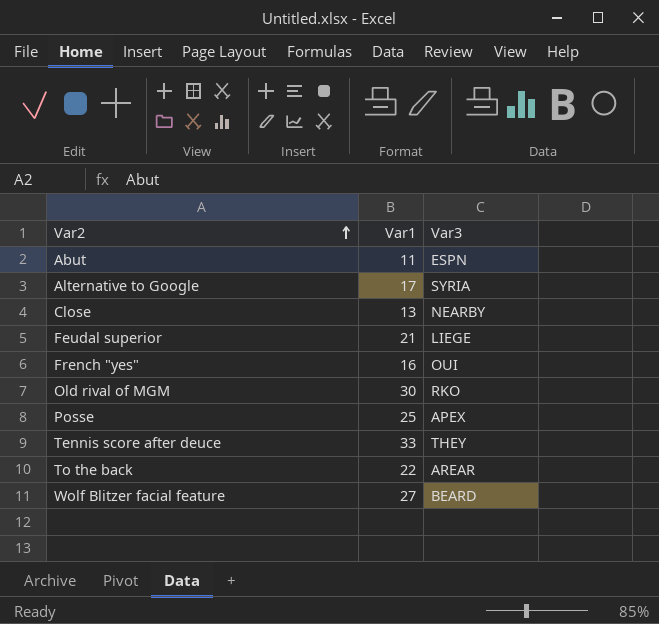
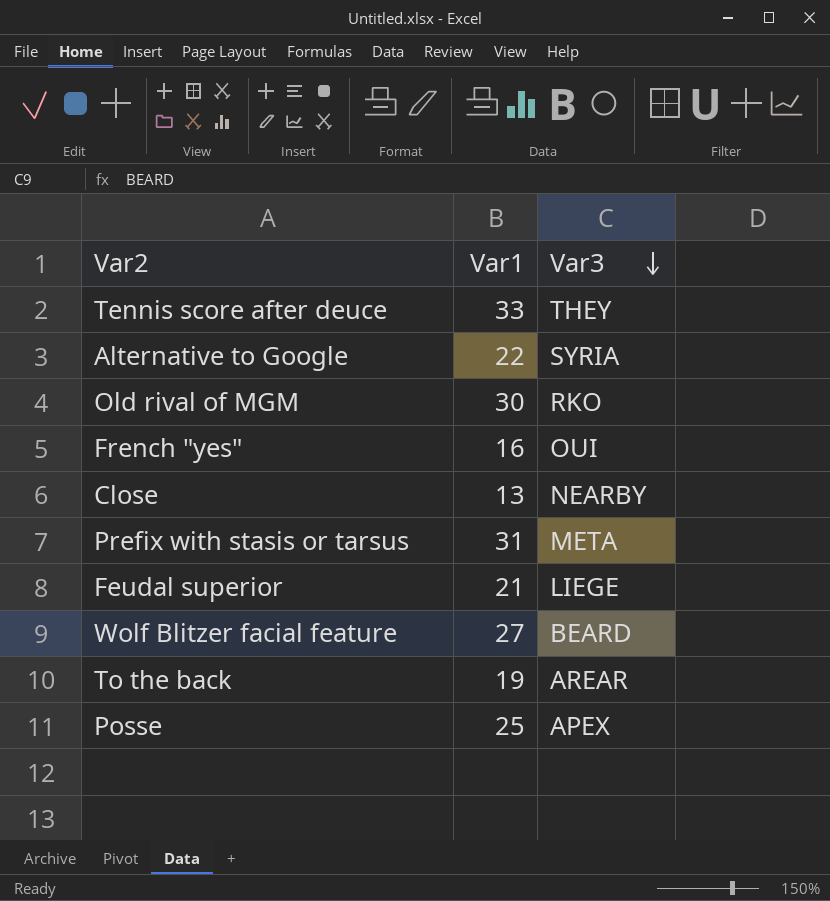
row order: Var2 ascending -> Var3 descending
row Abut: 11 | ESPN -> none
Alternative to Google | Var1: 17 -> 22
row Prefix with stasis or tarsus: none -> 31 | META
To the back | Var1: 22 -> 19

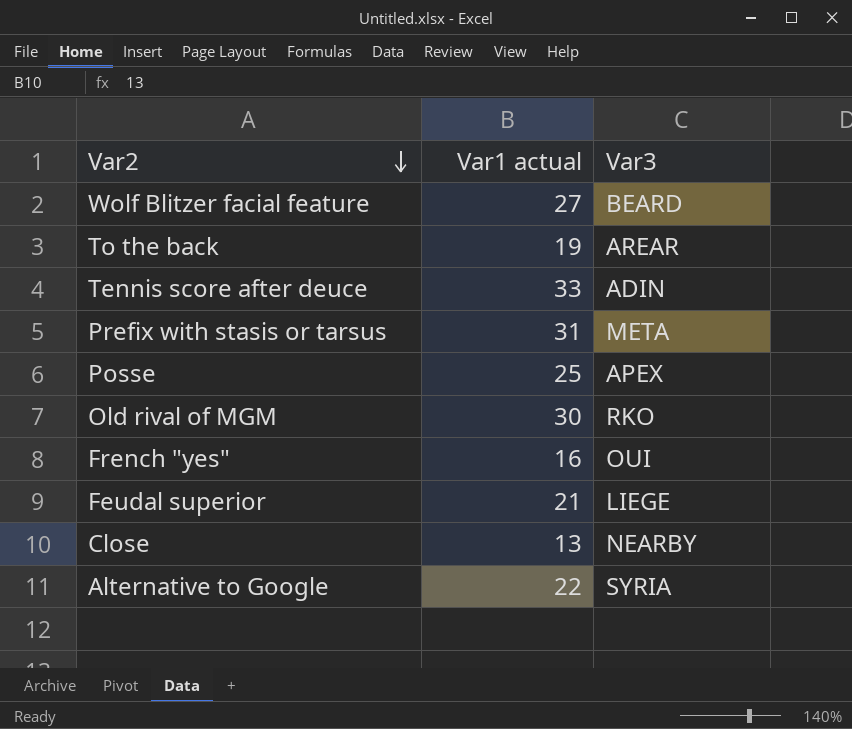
row order: Var3 descending -> Var2 descending
column name: Var1 -> Var1 actual
Tennis score after deuce | Var3: THEY -> ADIN

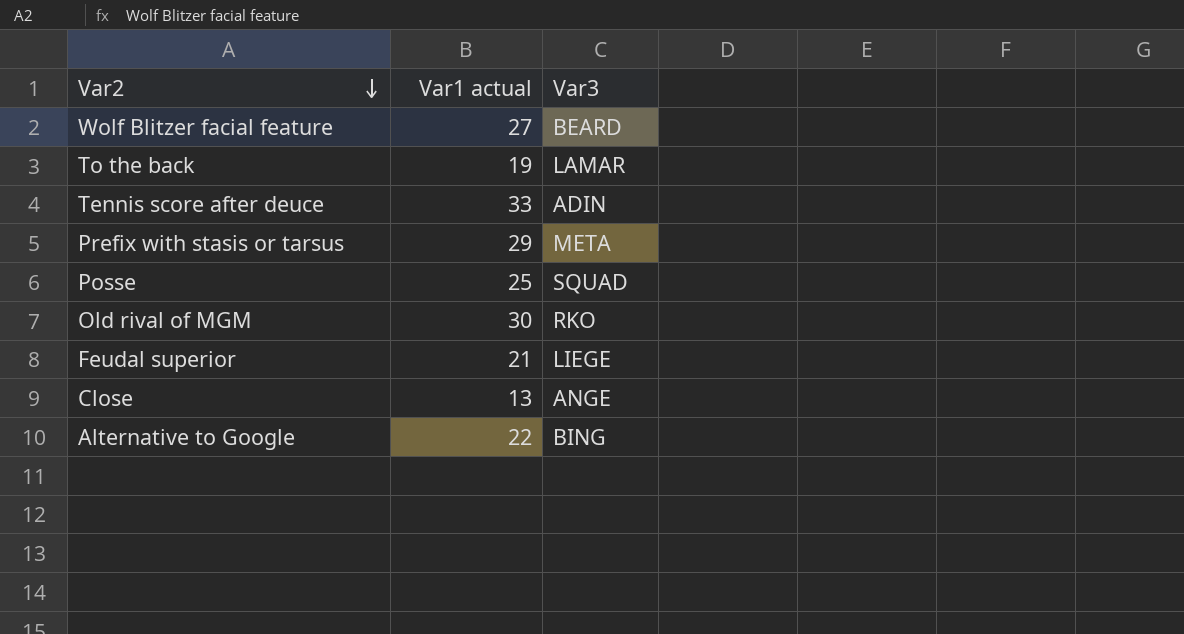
row French "yes": 16 | OUI -> none
To the back | Var3: AREAR -> LAMAR
Prefix with stasis or tarsus | Var1 actual: 31 -> 29
Posse | Var3: APEX -> SQUAD
Close | Var3: NEARBY -> ANGE
Alternative to Google | Var3: SYRIA -> BING

